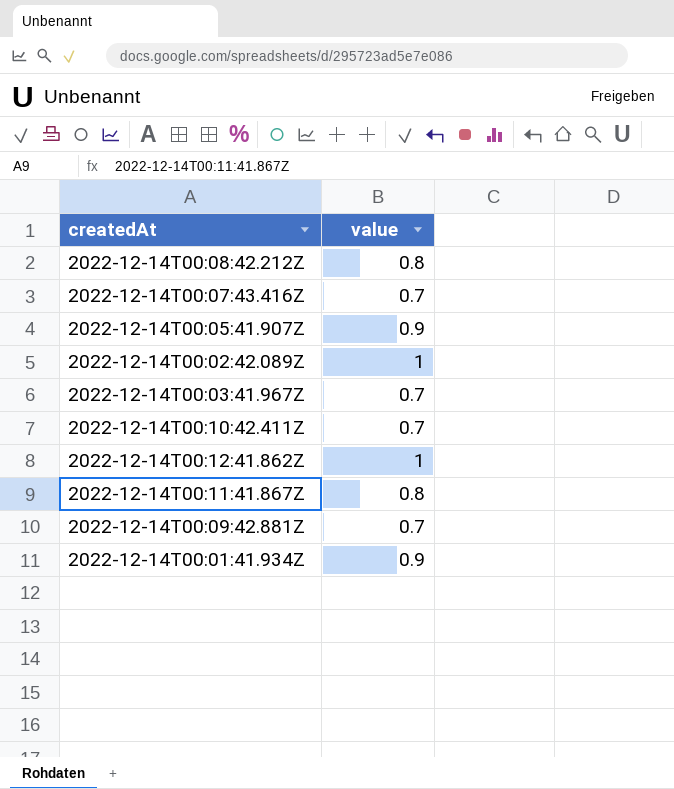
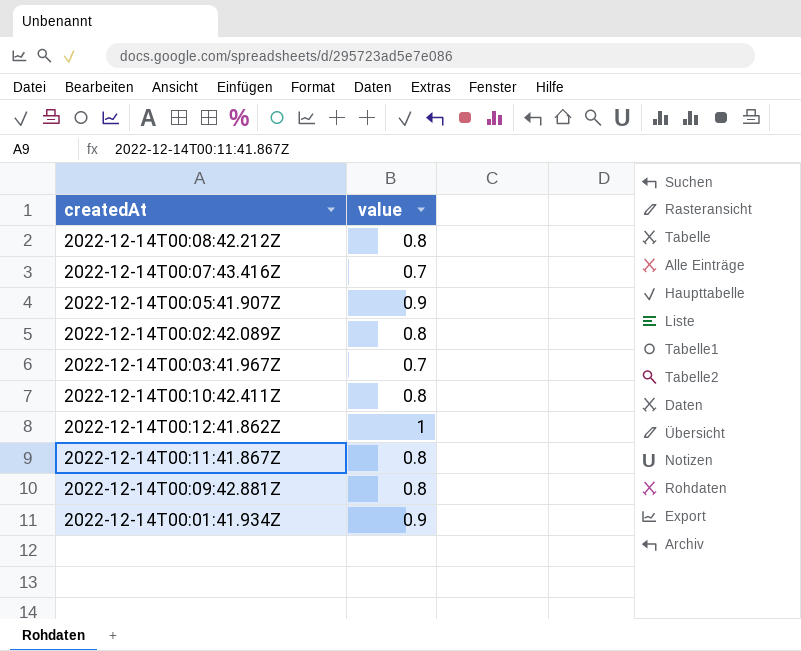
2022-12-14T00:02:42.089Z | value: 1 -> 0.8
2022-12-14T00:10:42.411Z | value: 0.7 -> 0.8
2022-12-14T00:09:42.881Z | value: 0.7 -> 0.8

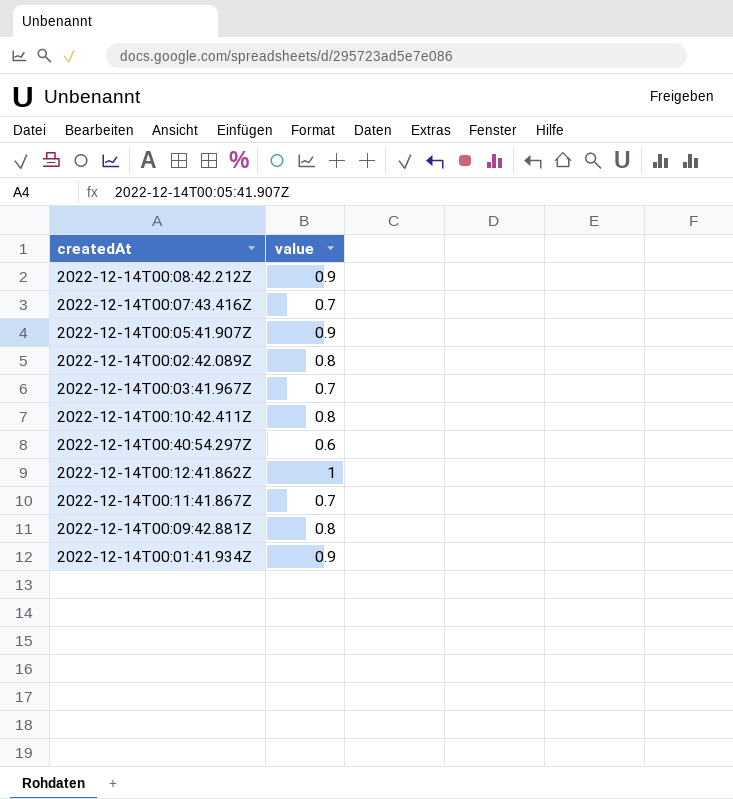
2022-12-14T00:08:42.212Z | value: 0.8 -> 0.9
row 2022-12-14T00:40:54.297Z: none -> 0.6
2022-12-14T00:11:41.867Z | value: 0.8 -> 0.7

